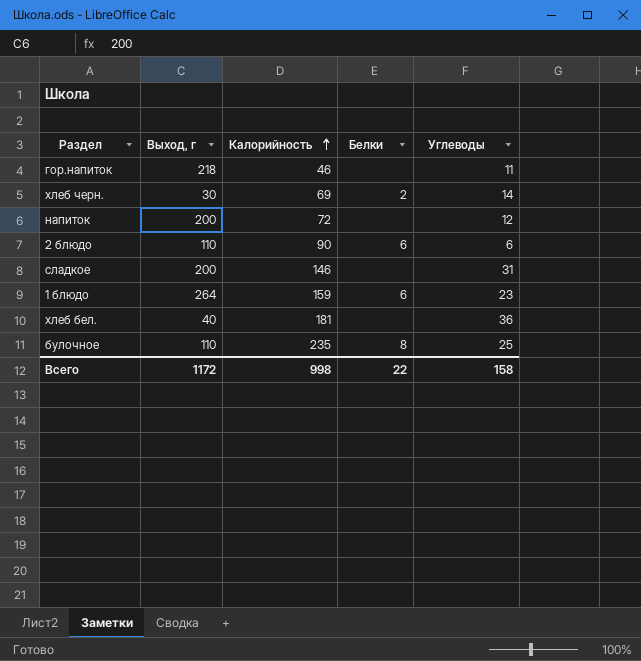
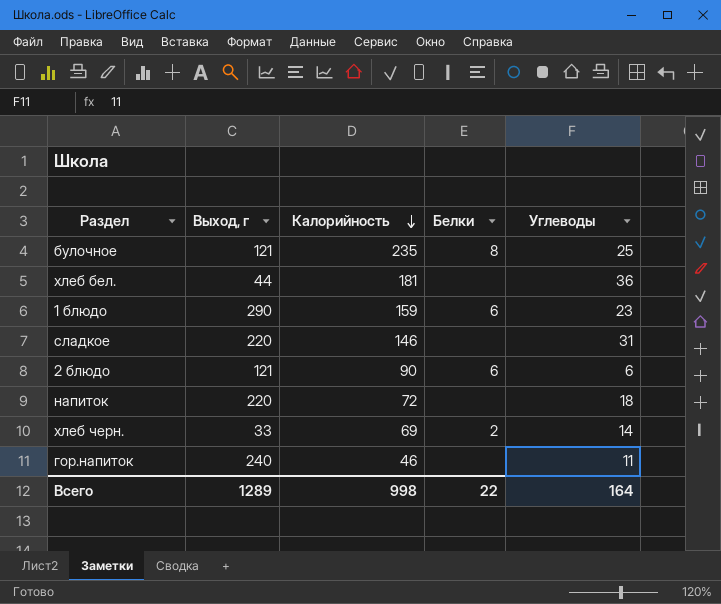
row order: Калорийность ascending -> Калорийность descending
булочное | Выход, г: 110 -> 121
хлеб бел. | Выход, г: 40 -> 44
1 блюдо | Выход, г: 264 -> 290
сладкое | Выход, г: 200 -> 220
2 блюдо | Выход, г: 110 -> 121
напиток | Выход, г: 200 -> 220
напиток | Углеводы: 12 -> 18
хлеб черн. | Выход, г: 30 -> 33
гор.напиток | Выход, г: 218 -> 240
Всего | Выход, г: 1172 -> 1289
Всего | Углеводы: 158 -> 164

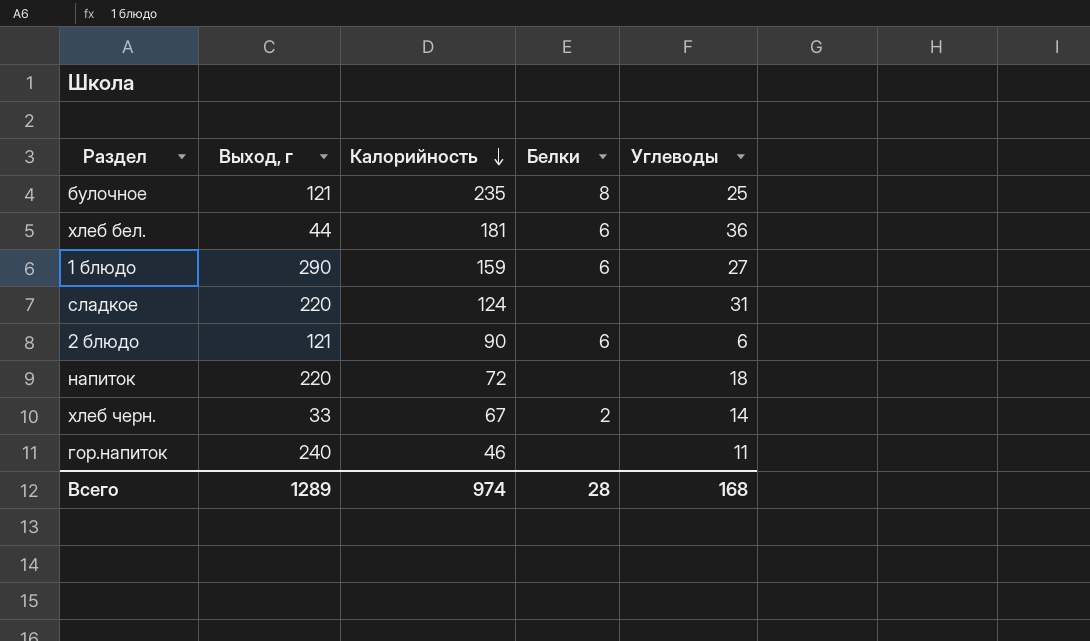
хлеб бел. | Белки: none -> 6
1 блюдо | Углеводы: 23 -> 27
сладкое | Калорийность: 146 -> 124
хлеб черн. | Калорийность: 69 -> 67
Всего | Калорийность: 998 -> 974
Всего | Белки: 22 -> 28
Всего | Углеводы: 164 -> 168

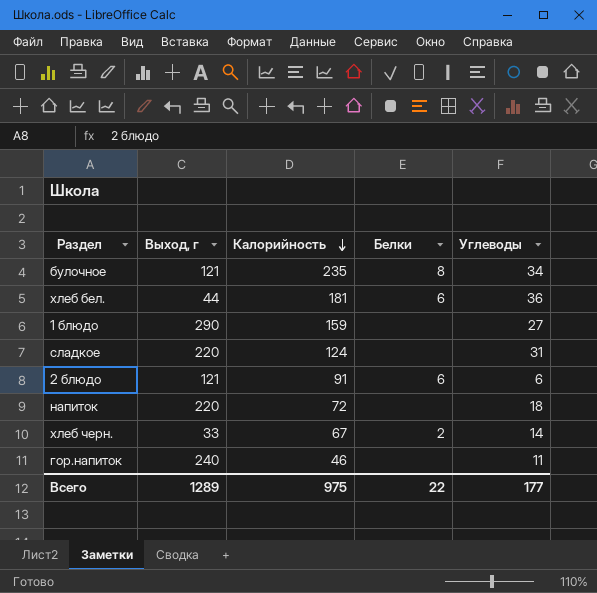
булочное | Углеводы: 25 -> 34
1 блюдо | Белки: 6 -> none
2 блюдо | Калорийность: 90 -> 91
Всего | Калорийность: 974 -> 975
Всего | Белки: 28 -> 22
Всего | Углеводы: 168 -> 177

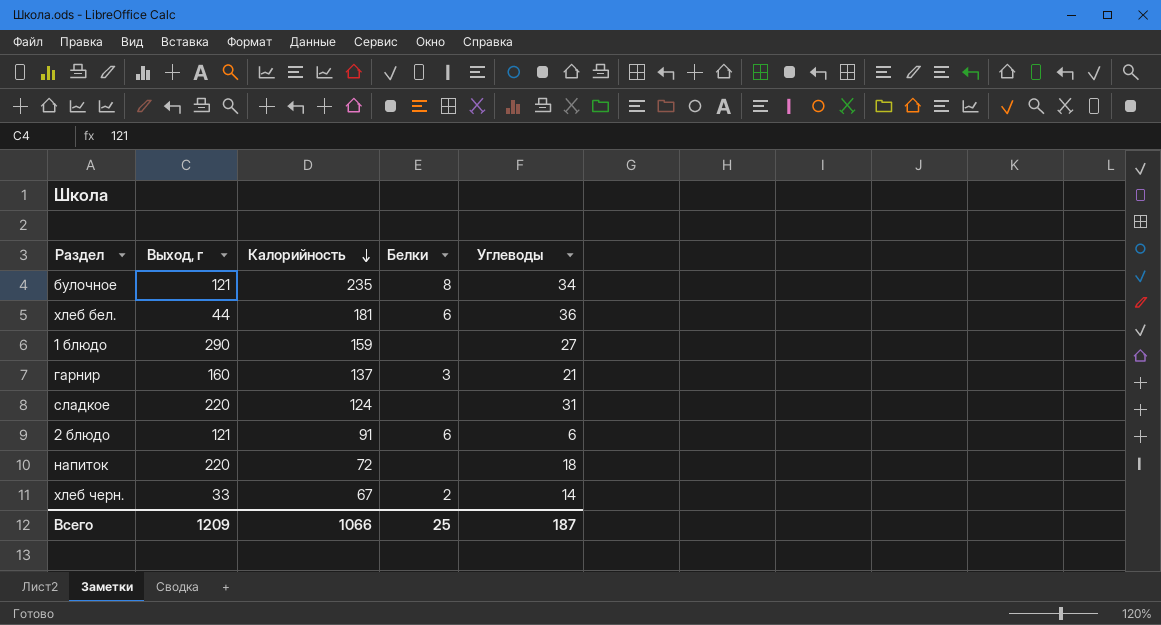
row гор.напиток: 240 | 46 | none | 11 -> none
row гарнир: none -> 160 | 137 | 3 | 21
Всего | Выход, г: 1289 -> 1209
Всего | Калорийность: 975 -> 1066
Всего | Белки: 22 -> 25
Всего | Углеводы: 177 -> 187

